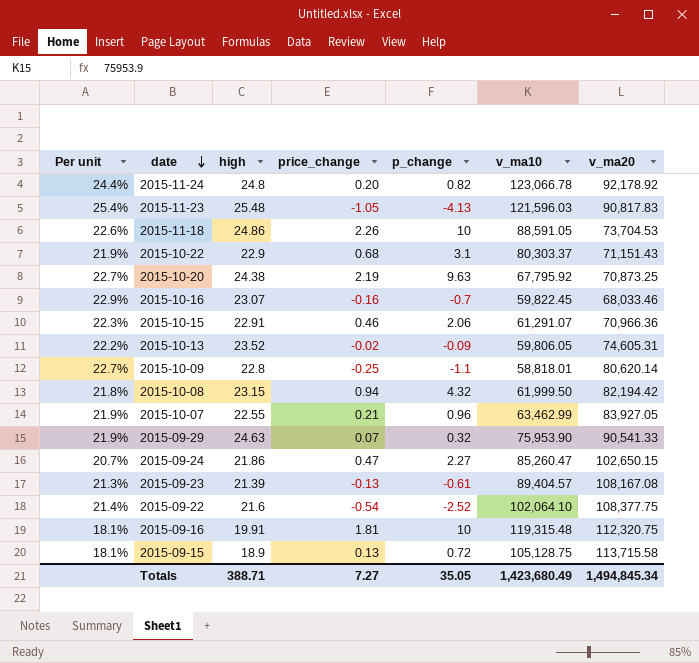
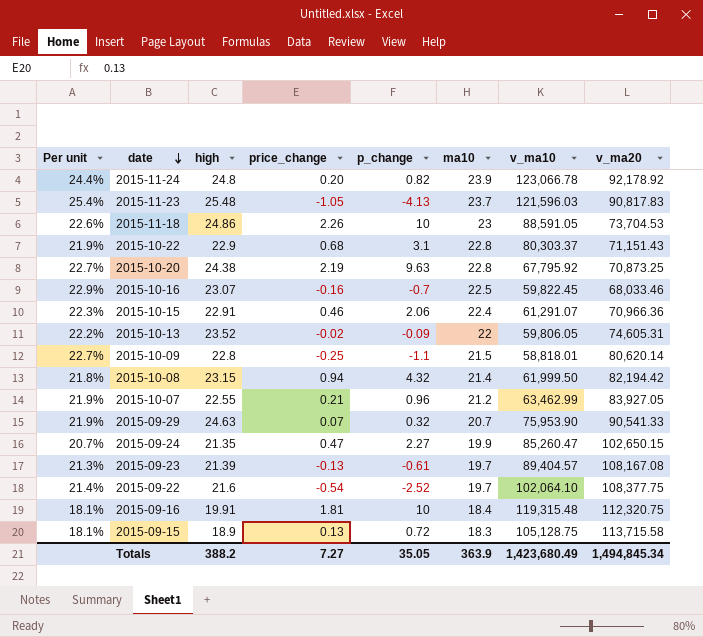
column ma10 | position: none -> 6
2015-09-24 | high: 21.86 -> 21.35
Totals | high: 388.71 -> 388.2

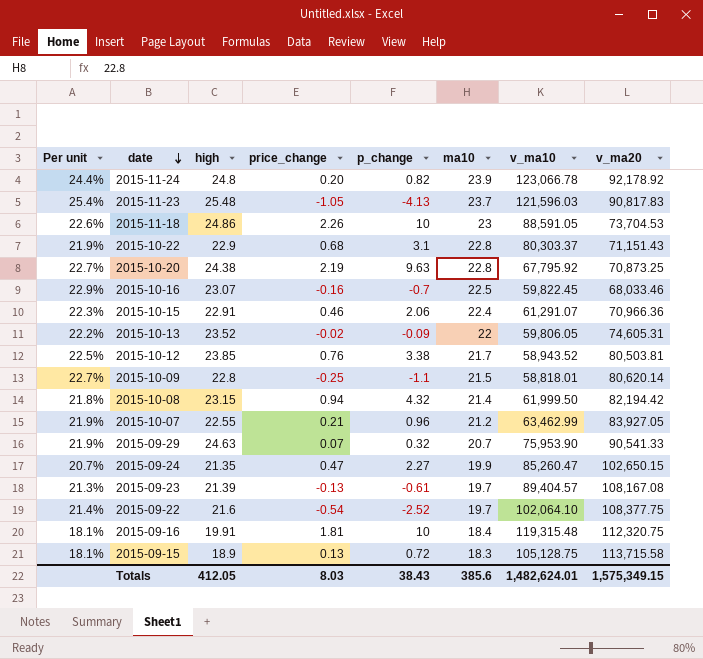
row 2015-10-12: none -> 22.5% | 23.85 | 0.76 | 3.38 | 21.7 | 58,943.52 | 80,503.81
Totals | high: 388.2 -> 412.05
Totals | price_change: 7.27 -> 8.03
Totals | p_change: 35.05 -> 38.43
Totals | ma10: 363.9 -> 385.6
Totals | v_ma10: 1,423,680.49 -> 1,482,624.01
Totals | v_ma20: 1,494,845.34 -> 1,575,349.15

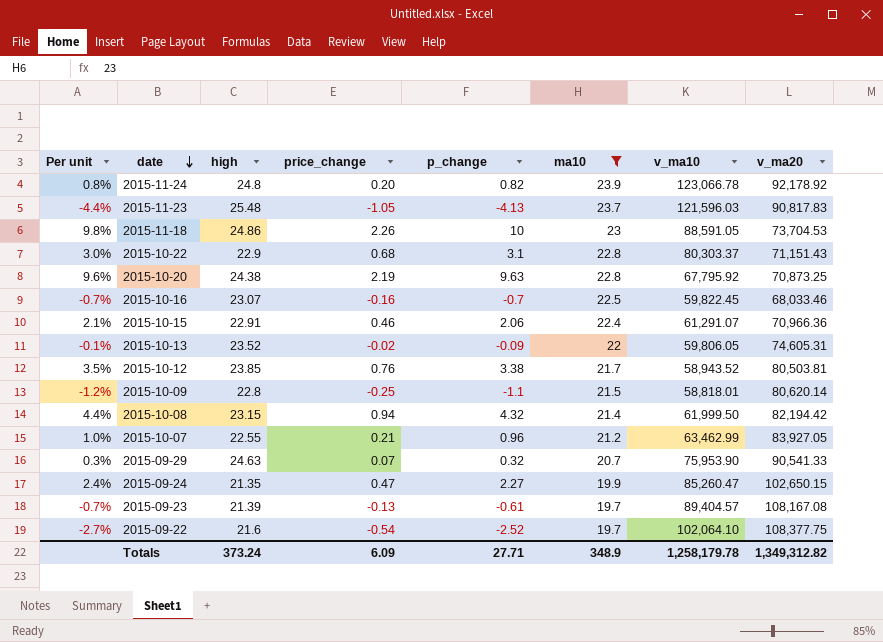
filter: none -> ma10 >= 19.7
column Per unit | formula: [price_change] / [p_change] -> [price_change] / [ma10]
Totals | high: 412.05 -> 373.24
Totals | price_change: 8.03 -> 6.09
Totals | p_change: 38.43 -> 27.71
Totals | ma10: 385.6 -> 348.9
Totals | v_ma10: 1,482,624.01 -> 1,258,179.78
Totals | v_ma20: 1,575,349.15 -> 1,349,312.82

